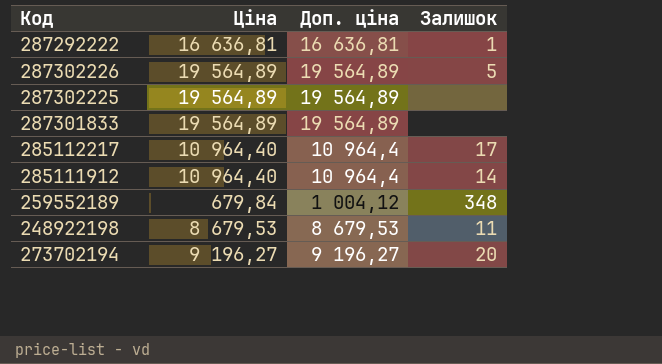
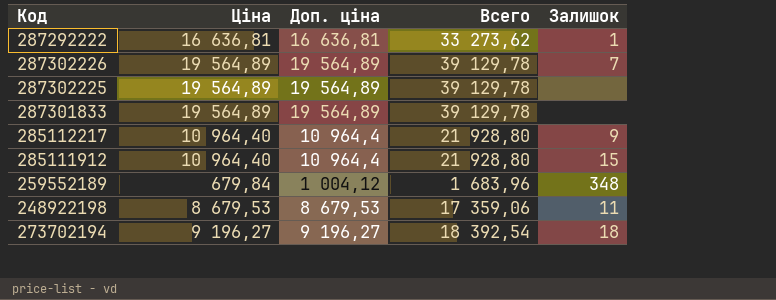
column Всего | formula: none -> [Ціна] + [Доп. ціна]
287302226 | Залишок: 5 -> 7
285112217 | Залишок: 17 -> 9
285111912 | Залишок: 14 -> 15
273702194 | Залишок: 20 -> 18

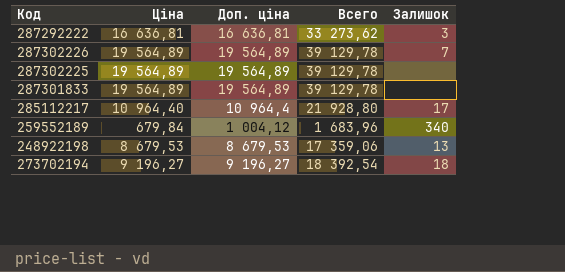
row 285111912: 10 964,40 | 10 964,4 | 21 928,80 | 15 -> none
287292222 | Залишок: 1 -> 3
285112217 | Залишок: 9 -> 17
259552189 | Залишок: 348 -> 340
248922198 | Залишок: 11 -> 13

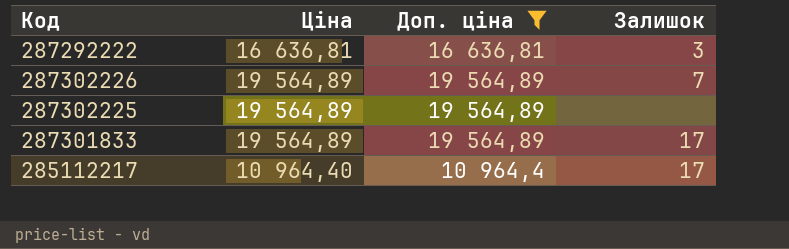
filter: none -> Доп. ціна >= 10 964,4
column Всего | formula: [Ціна] + [Доп. ціна] -> none
287301833 | Залишок: none -> 17

